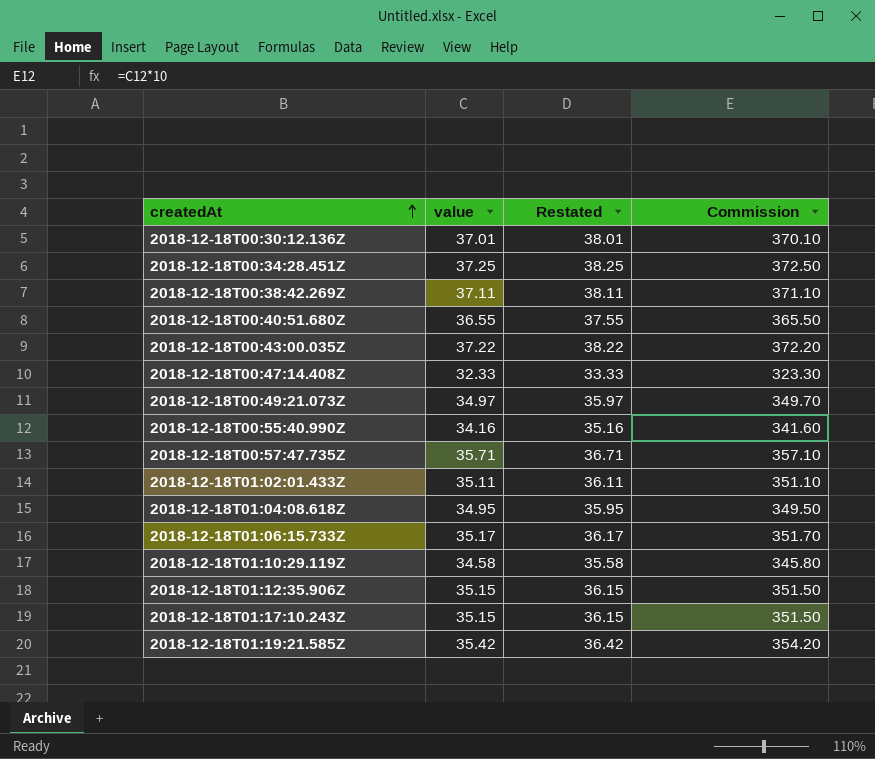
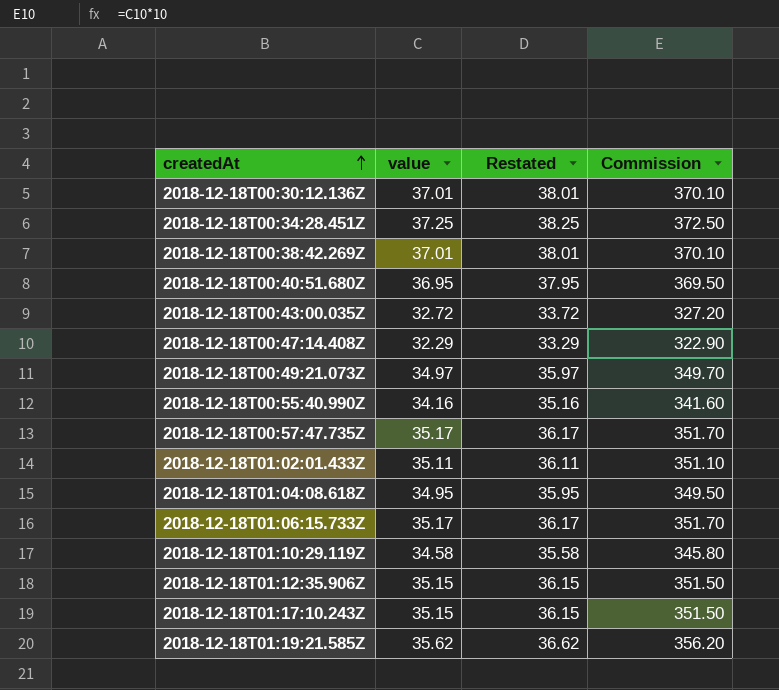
2018-12-18T00:38:42.269Z | value: 37.11 -> 37.01
2018-12-18T00:38:42.269Z | Restated: 38.11 -> 38.01
2018-12-18T00:38:42.269Z | Commission: 371.10 -> 370.10
2018-12-18T00:40:51.680Z | value: 36.55 -> 36.95
2018-12-18T00:40:51.680Z | Restated: 37.55 -> 37.95
2018-12-18T00:40:51.680Z | Commission: 365.50 -> 369.50
2018-12-18T00:43:00.035Z | value: 37.22 -> 32.72
2018-12-18T00:43:00.035Z | Restated: 38.22 -> 33.72
2018-12-18T00:43:00.035Z | Commission: 372.20 -> 327.20
2018-12-18T00:47:14.408Z | value: 32.33 -> 32.29
2018-12-18T00:47:14.408Z | Restated: 33.33 -> 33.29
2018-12-18T00:47:14.408Z | Commission: 323.30 -> 322.90
2018-12-18T00:57:47.735Z | value: 35.71 -> 35.17
2018-12-18T00:57:47.735Z | Restated: 36.71 -> 36.17
2018-12-18T00:57:47.735Z | Commission: 357.10 -> 351.70
2018-12-18T01:19:21.585Z | value: 35.42 -> 35.62
2018-12-18T01:19:21.585Z | Restated: 36.42 -> 36.62
2018-12-18T01:19:21.585Z | Commission: 354.20 -> 356.20

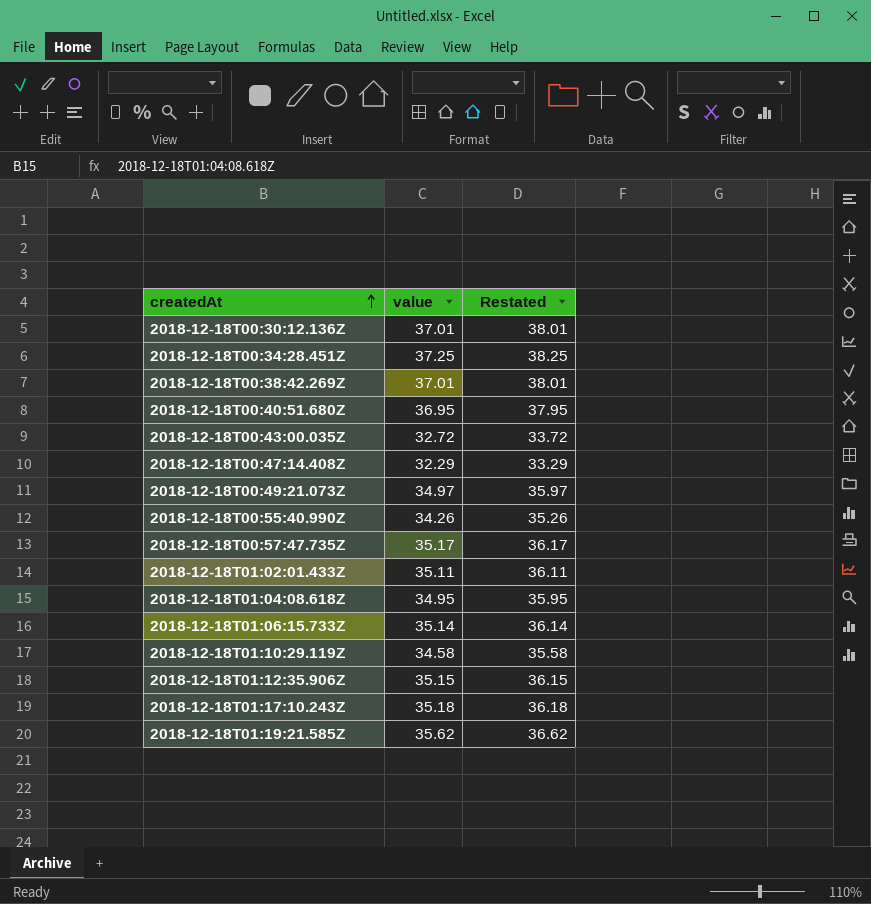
column Commission | formula: [value] * 10 -> none
2018-12-18T00:55:40.990Z | value: 34.16 -> 34.26
2018-12-18T00:55:40.990Z | Restated: 35.16 -> 35.26
2018-12-18T01:06:15.733Z | value: 35.17 -> 35.14
2018-12-18T01:06:15.733Z | Restated: 36.17 -> 36.14
2018-12-18T01:17:10.243Z | value: 35.15 -> 35.18
2018-12-18T01:17:10.243Z | Restated: 36.15 -> 36.18

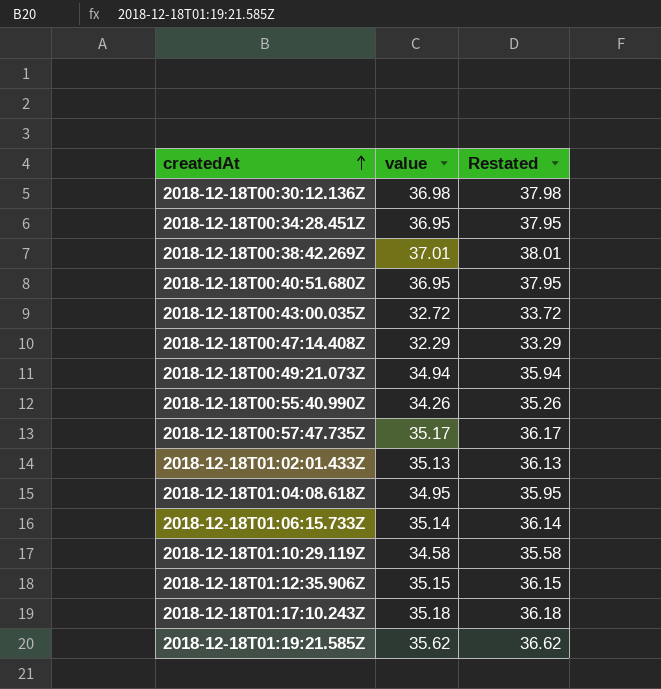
2018-12-18T00:30:12.136Z | value: 37.01 -> 36.98
2018-12-18T00:30:12.136Z | Restated: 38.01 -> 37.98
2018-12-18T00:34:28.451Z | value: 37.25 -> 36.95
2018-12-18T00:34:28.451Z | Restated: 38.25 -> 37.95
2018-12-18T00:49:21.073Z | value: 34.97 -> 34.94
2018-12-18T00:49:21.073Z | Restated: 35.97 -> 35.94
2018-12-18T01:02:01.433Z | value: 35.11 -> 35.13
2018-12-18T01:02:01.433Z | Restated: 36.11 -> 36.13

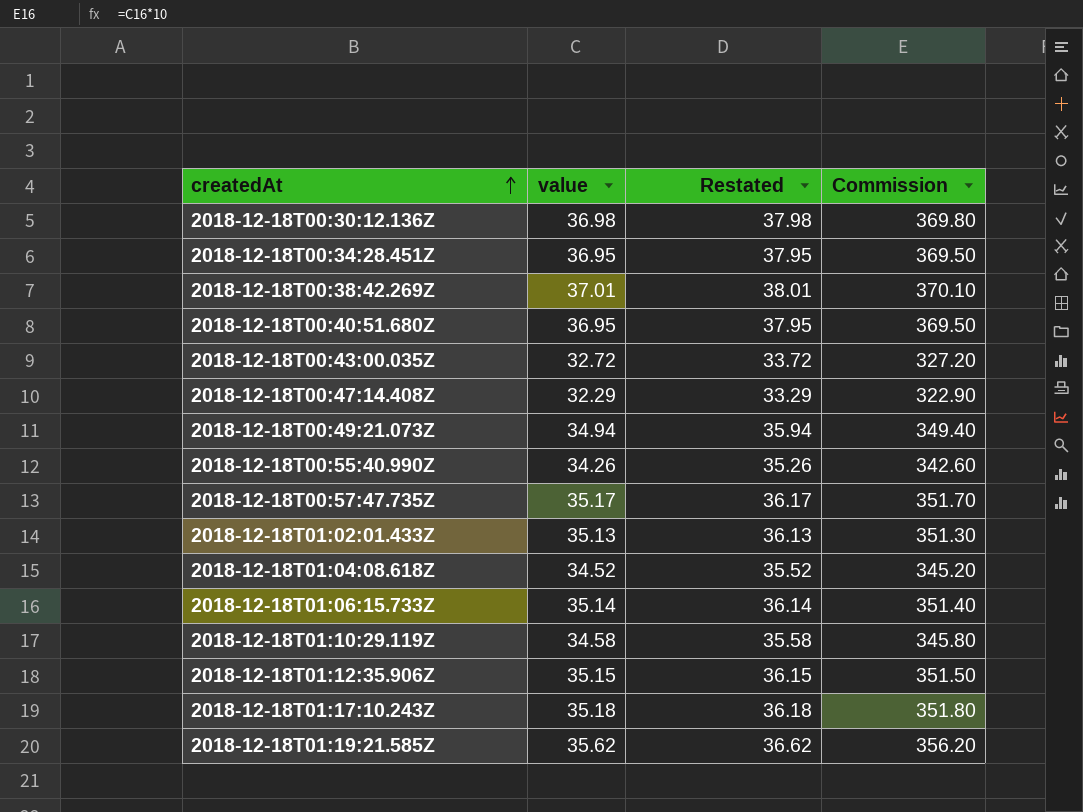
column Commission | formula: none -> [value] * 10
2018-12-18T01:04:08.618Z | value: 34.95 -> 34.52
2018-12-18T01:04:08.618Z | Restated: 35.95 -> 35.52

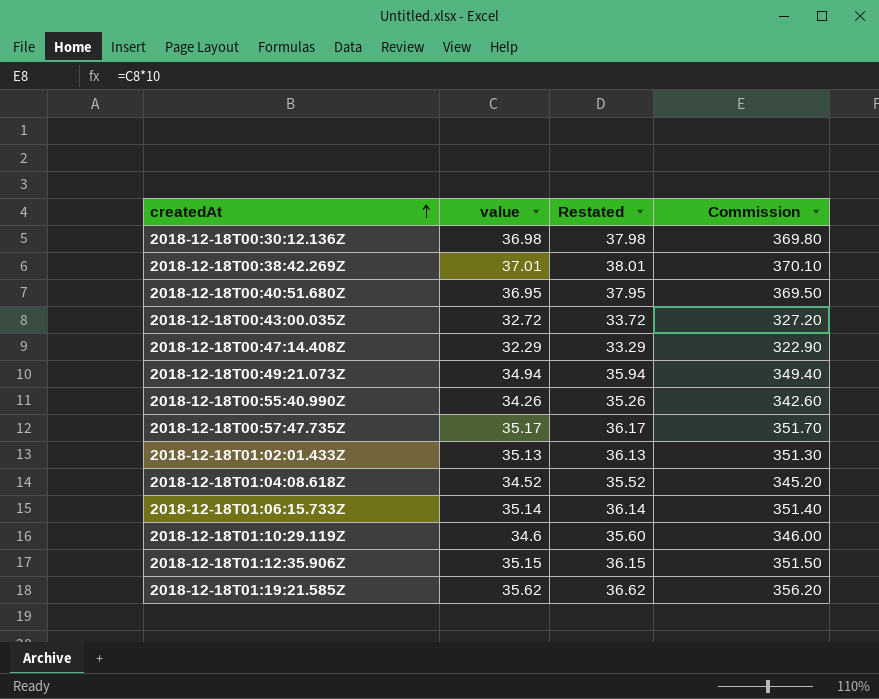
row 2018-12-18T00:34:28.451Z: 36.95 | 37.95 | 369.50 -> none
row 2018-12-18T01:17:10.243Z: 35.18 | 36.18 | 351.80 -> none
2018-12-18T01:10:29.119Z | value: 34.58 -> 34.6
2018-12-18T01:10:29.119Z | Restated: 35.58 -> 35.60
2018-12-18T01:10:29.119Z | Commission: 345.80 -> 346.00

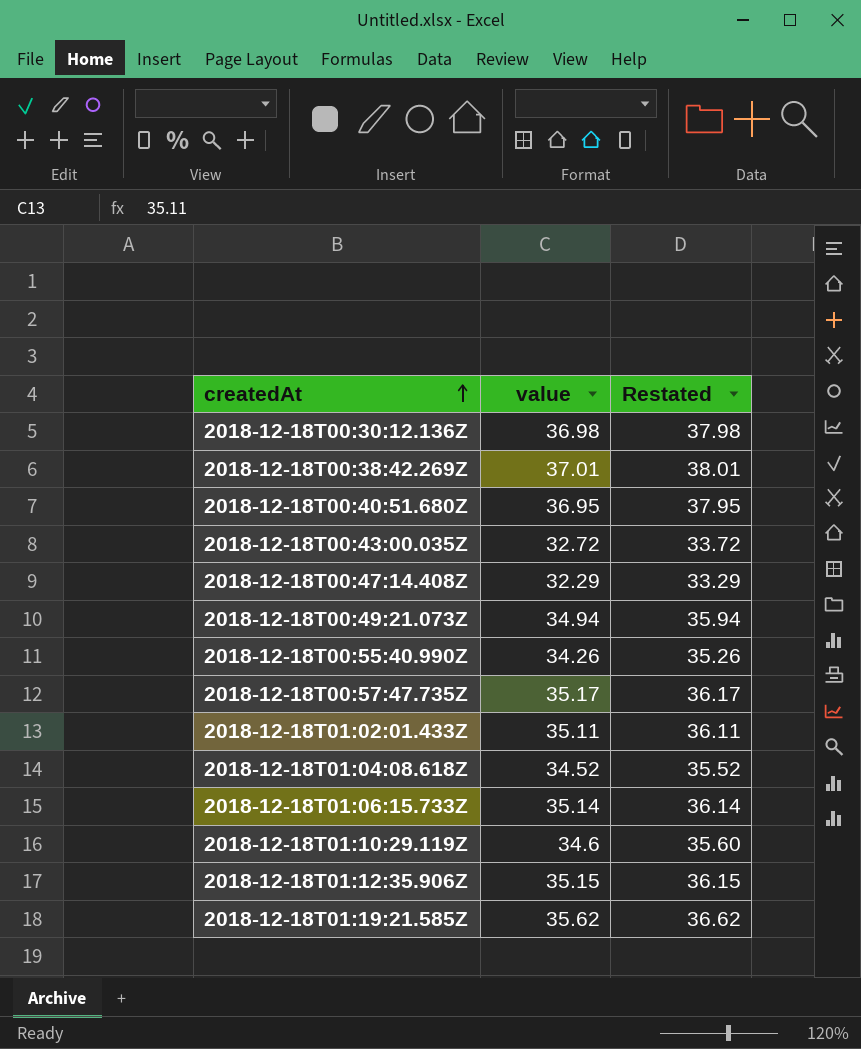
column Commission | formula: [value] * 10 -> none
2018-12-18T01:02:01.433Z | value: 35.13 -> 35.11
2018-12-18T01:02:01.433Z | Restated: 36.13 -> 36.11

